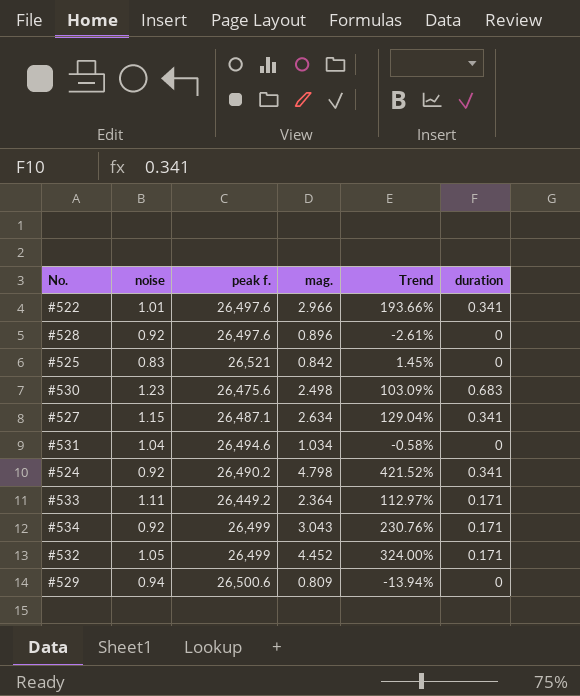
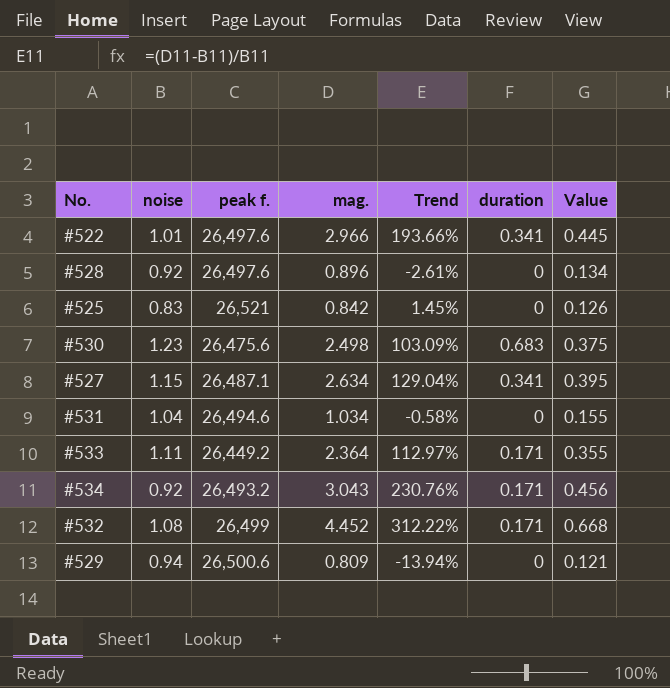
column Value | formula: none -> [mag.] * 0.15
row #524: 0.92 | 26,490.2 | 4.798 | 421.52% | 0.341 -> none
#534 | peak f.: 26,499 -> 26,493.2
#532 | noise: 1.05 -> 1.08
#532 | Trend: 324.00% -> 312.22%

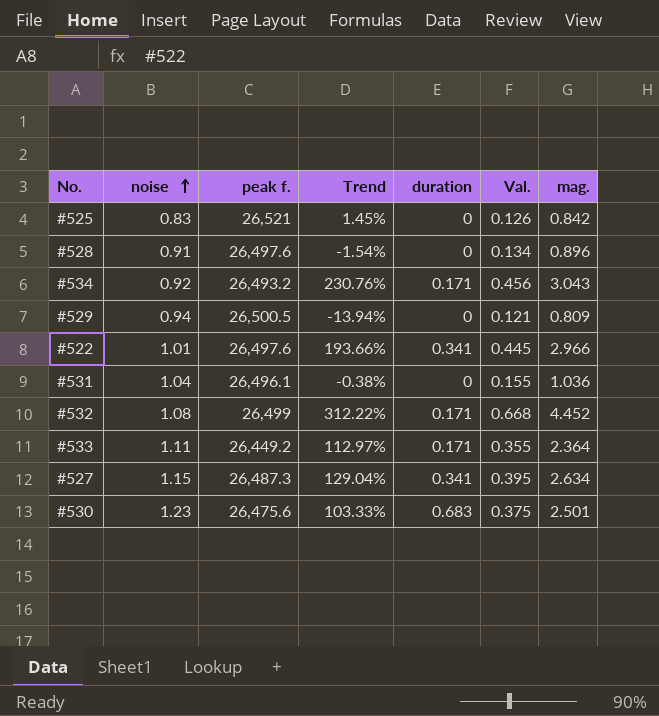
row order: none -> noise ascending
column name: Value -> Val.
column mag. | position: 4 -> 7
#528 | noise: 0.92 -> 0.91
#528 | Trend: -2.61% -> -1.54%
#529 | peak f.: 26,500.6 -> 26,500.5
#531 | peak f.: 26,494.6 -> 26,496.1
#531 | Trend: -0.58% -> -0.38%
#531 | mag.: 1.034 -> 1.036
#527 | peak f.: 26,487.1 -> 26,487.3
#530 | Trend: 103.09% -> 103.33%
#530 | mag.: 2.498 -> 2.501

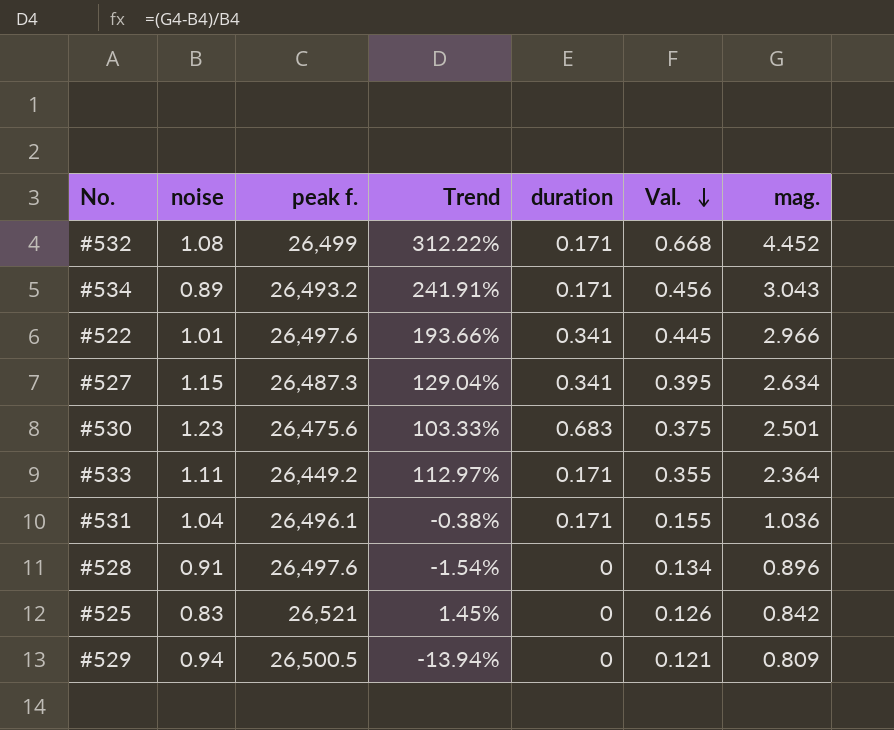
row order: noise ascending -> Val. descending
#534 | noise: 0.92 -> 0.89
#534 | Trend: 230.76% -> 241.91%
#531 | duration: 0 -> 0.171

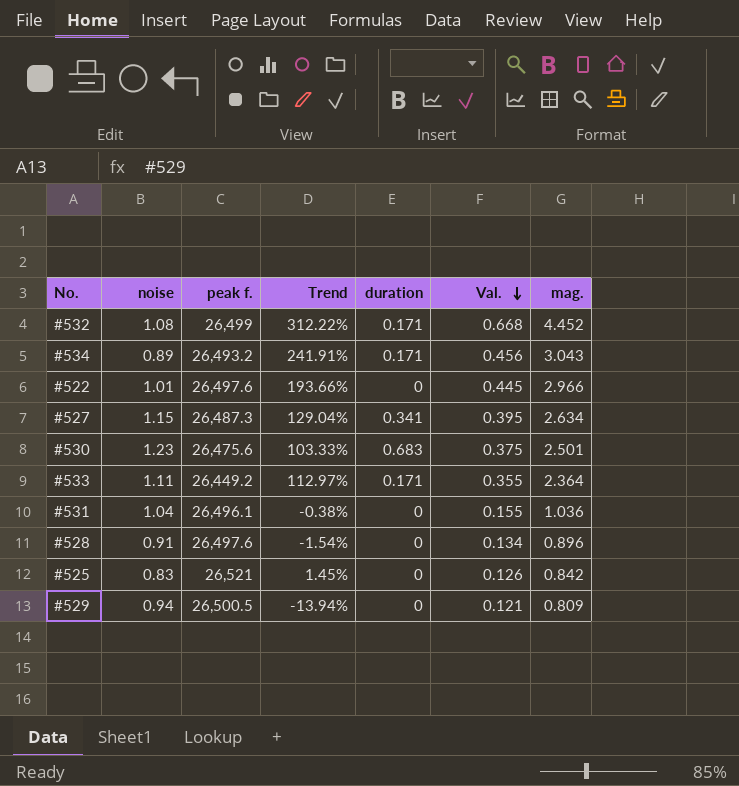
#522 | duration: 0.341 -> 0
#531 | duration: 0.171 -> 0

